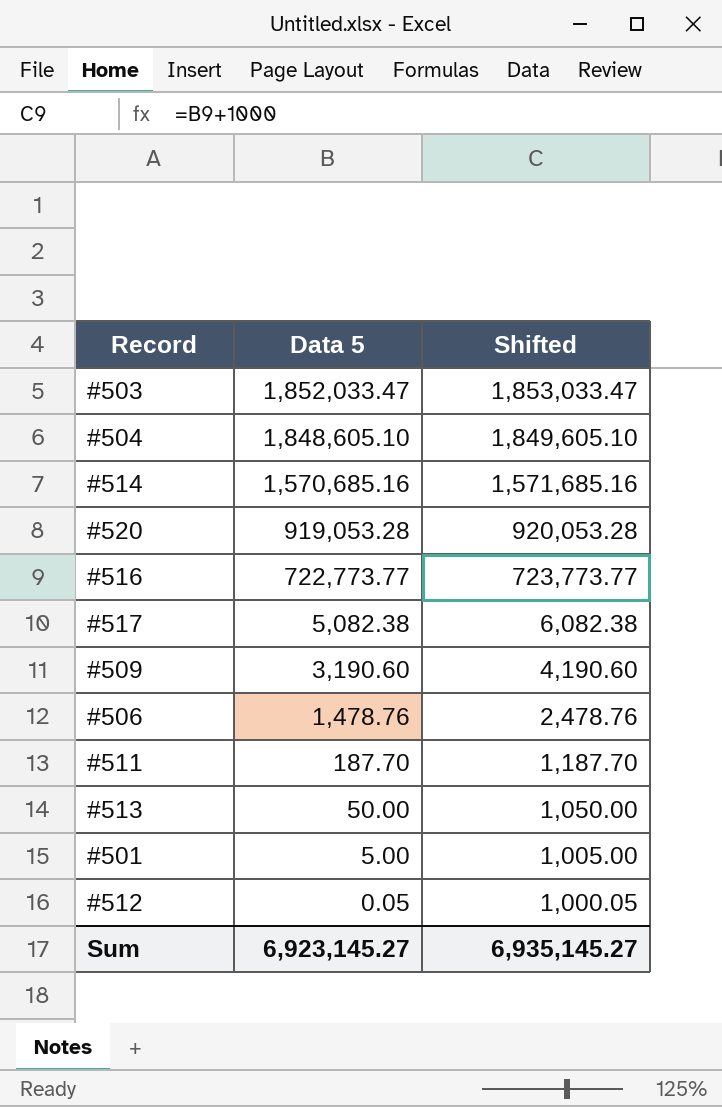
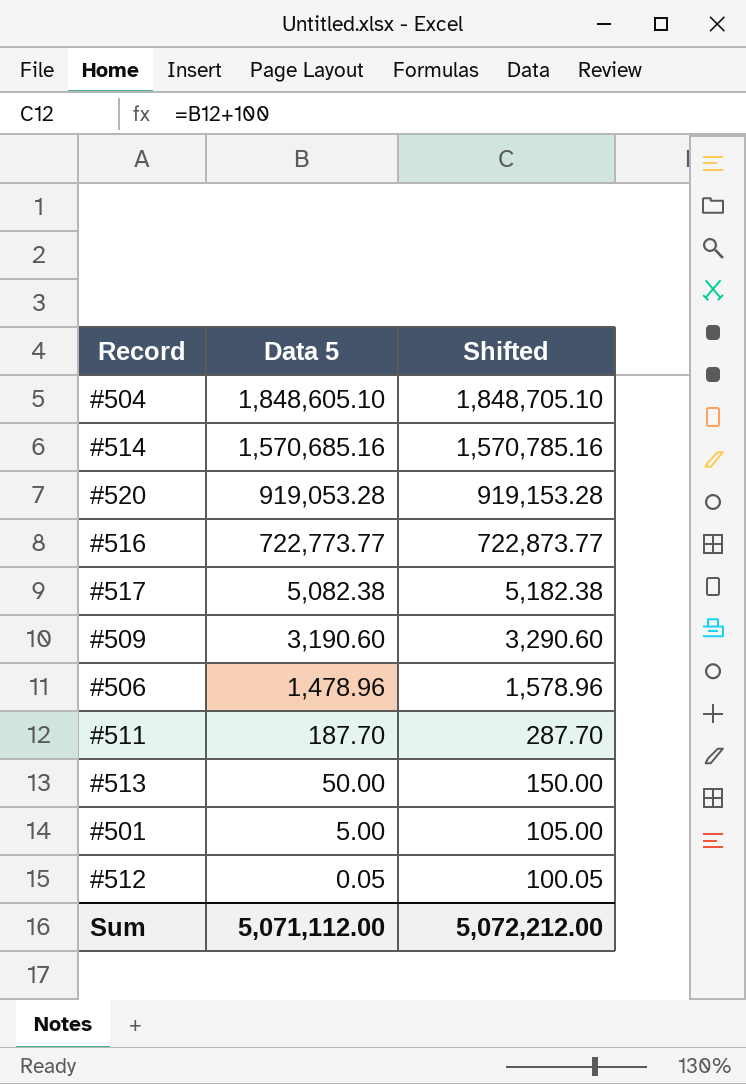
column Shifted | formula: [Data 5] + 1000 -> [Data 5] + 100
row #503: 1,852,033.47 | 1,853,033.47 -> none
#506 | Data 5: 1,478.76 -> 1,478.96
Sum | Data 5: 6,923,145.27 -> 5,071,112.00
Sum | Shifted: 6,935,145.27 -> 5,072,212.00

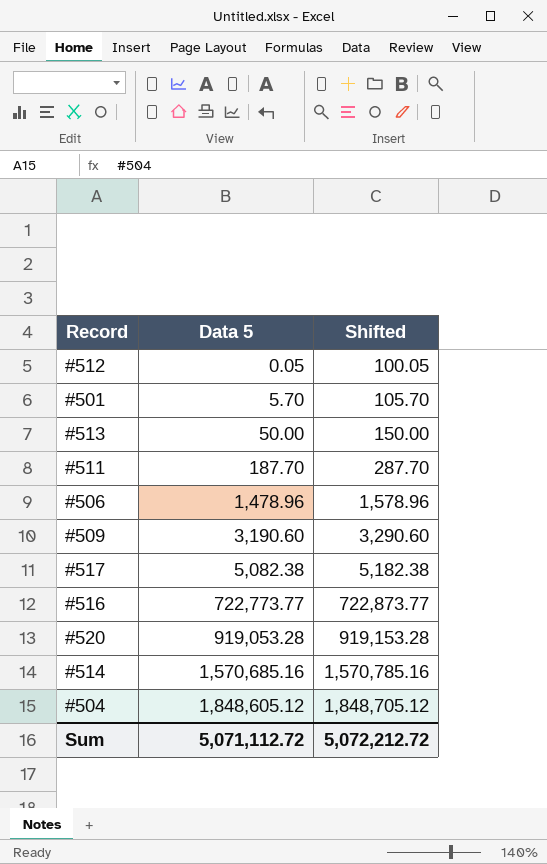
row order: Data 5 descending -> Data 5 ascending
#501 | Data 5: 5.00 -> 5.70
#501 | Shifted: 105.00 -> 105.70
#504 | Data 5: 1,848,605.10 -> 1,848,605.12
#504 | Shifted: 1,848,705.10 -> 1,848,705.12
Sum | Data 5: 5,071,112.00 -> 5,071,112.72
Sum | Shifted: 5,072,212.00 -> 5,072,212.72

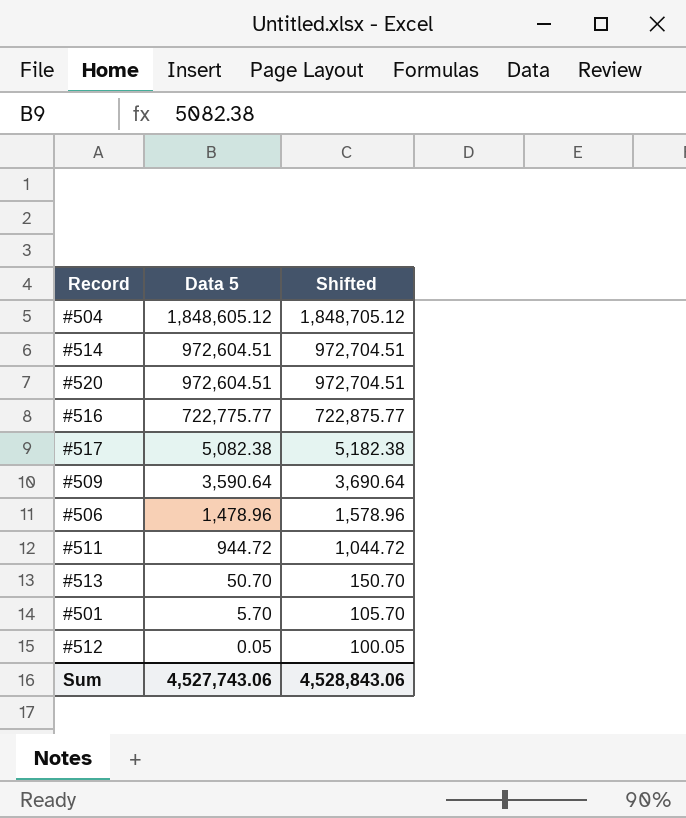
row order: Data 5 ascending -> Data 5 descending
#514 | Data 5: 1,570,685.16 -> 972,604.51
#514 | Shifted: 1,570,785.16 -> 972,704.51
#520 | Data 5: 919,053.28 -> 972,604.51
#520 | Shifted: 919,153.28 -> 972,704.51
#516 | Data 5: 722,773.77 -> 722,775.77
#516 | Shifted: 722,873.77 -> 722,875.77
#509 | Data 5: 3,190.60 -> 3,590.64
#509 | Shifted: 3,290.60 -> 3,690.64
#511 | Data 5: 187.70 -> 944.72
#511 | Shifted: 287.70 -> 1,044.72
#513 | Data 5: 50.00 -> 50.70
#513 | Shifted: 150.00 -> 150.70
Sum | Data 5: 5,071,112.72 -> 4,527,743.06
Sum | Shifted: 5,072,212.72 -> 4,528,843.06

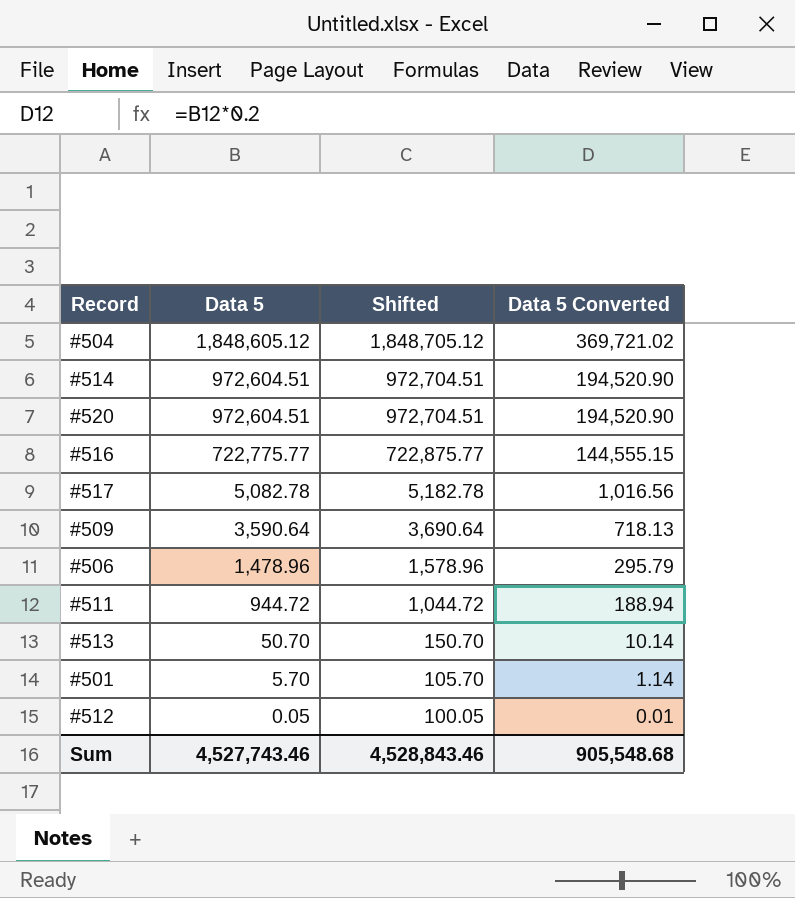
column Data 5 Converted | formula: none -> [Data 5] * 0.2
#517 | Data 5: 5,082.38 -> 5,082.78
#517 | Shifted: 5,182.38 -> 5,182.78
Sum | Data 5: 4,527,743.06 -> 4,527,743.46
Sum | Shifted: 4,528,843.06 -> 4,528,843.46

